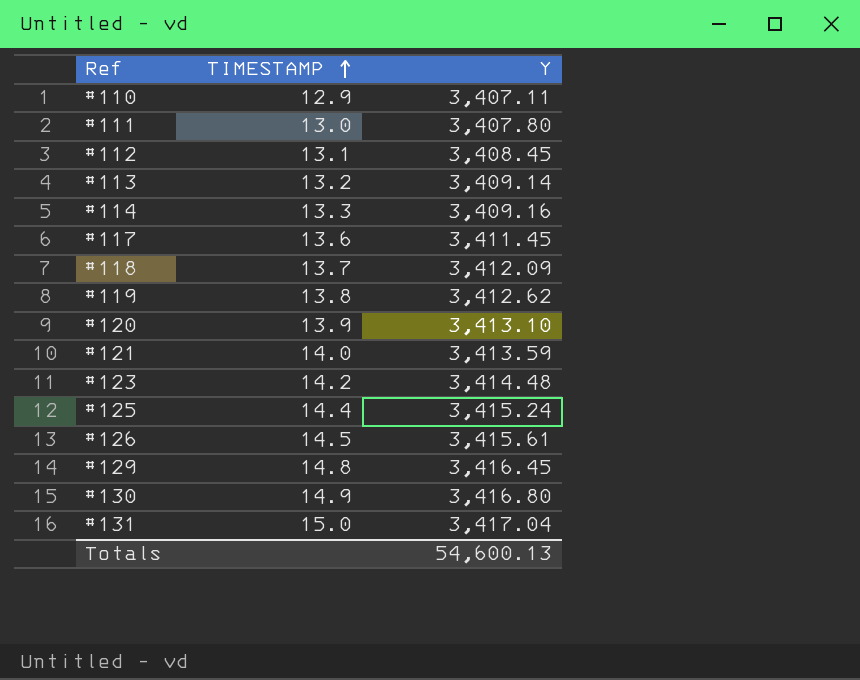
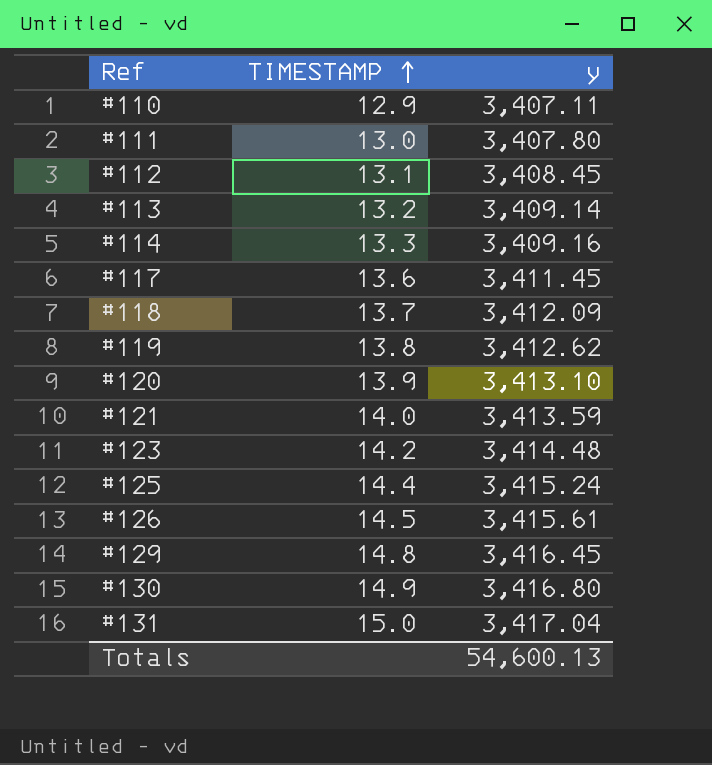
column name: Y -> y

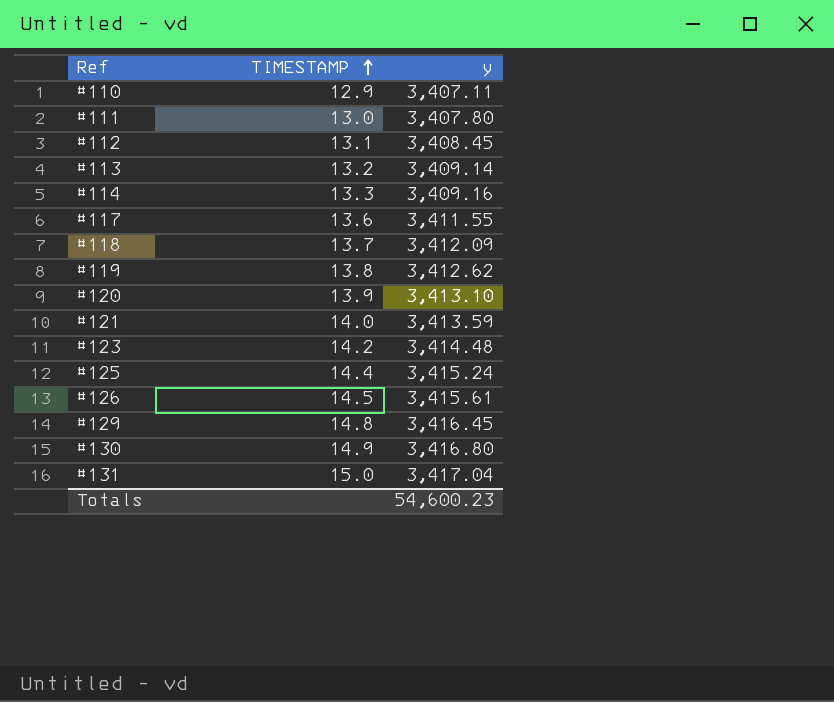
#117 | y: 3,411.45 -> 3,411.55
Totals | y: 54,600.13 -> 54,600.23

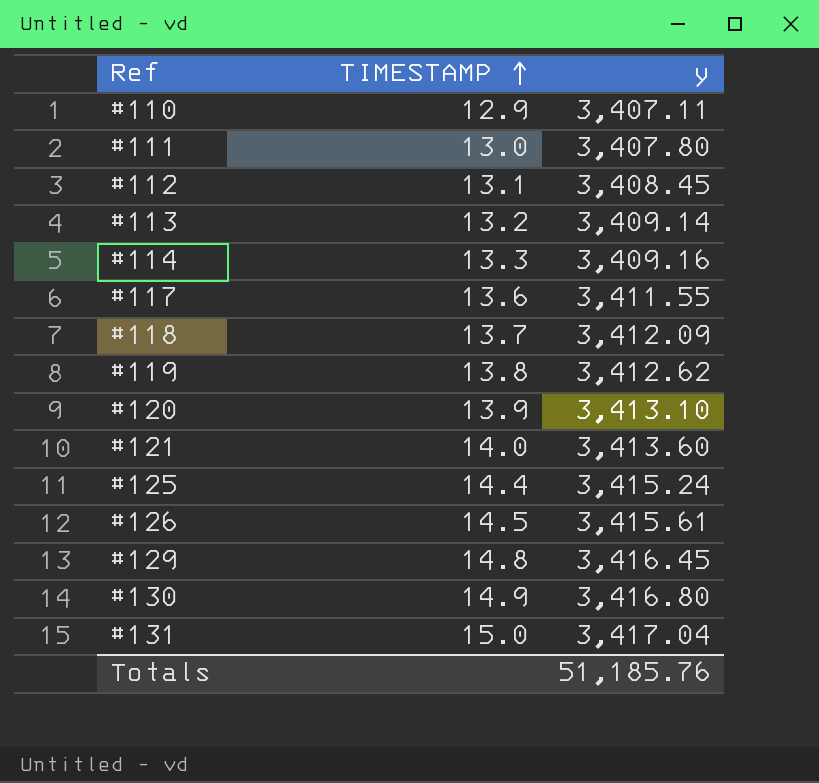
row #123: 14.2 | 3,414.48 -> none
#121 | y: 3,413.59 -> 3,413.60
Totals | y: 54,600.23 -> 51,185.76

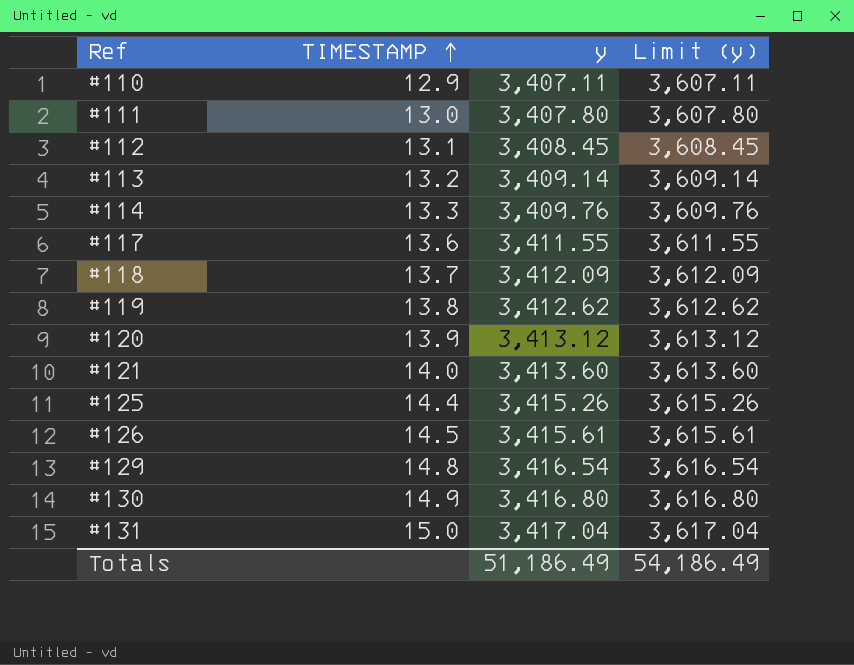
column Limit (y) | formula: none -> [y] + 200
#114 | y: 3,409.16 -> 3,409.76
#120 | y: 3,413.10 -> 3,413.12
#125 | y: 3,415.24 -> 3,415.26
#129 | y: 3,416.45 -> 3,416.54
Totals | y: 51,185.76 -> 51,186.49

